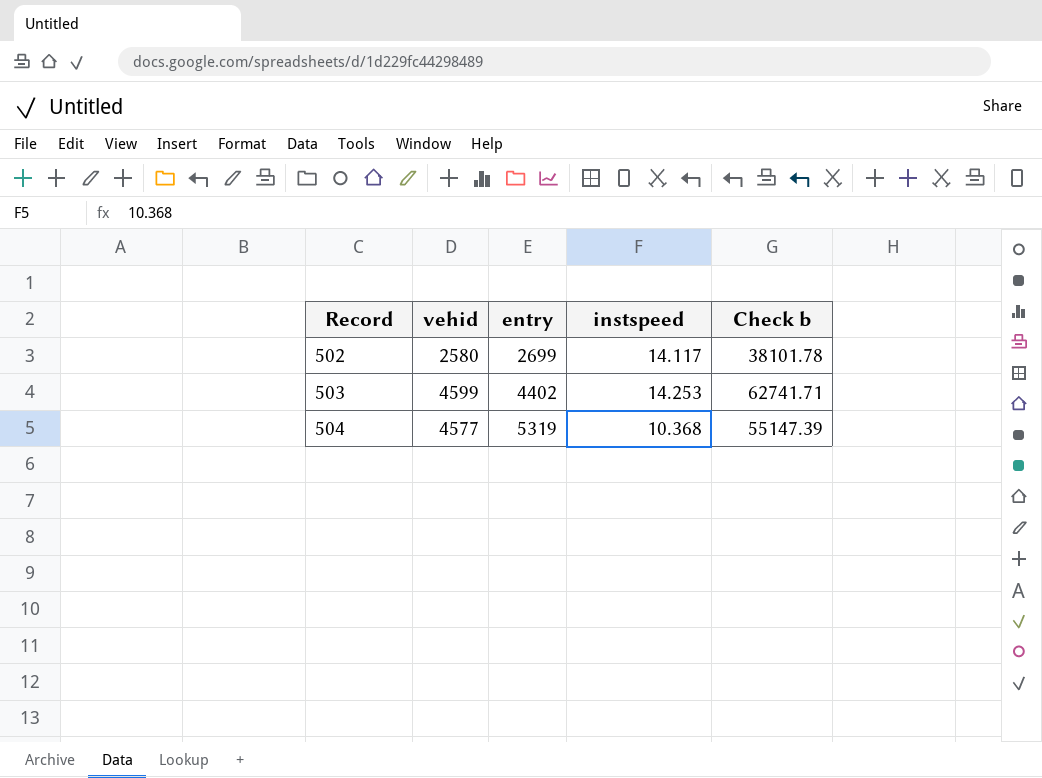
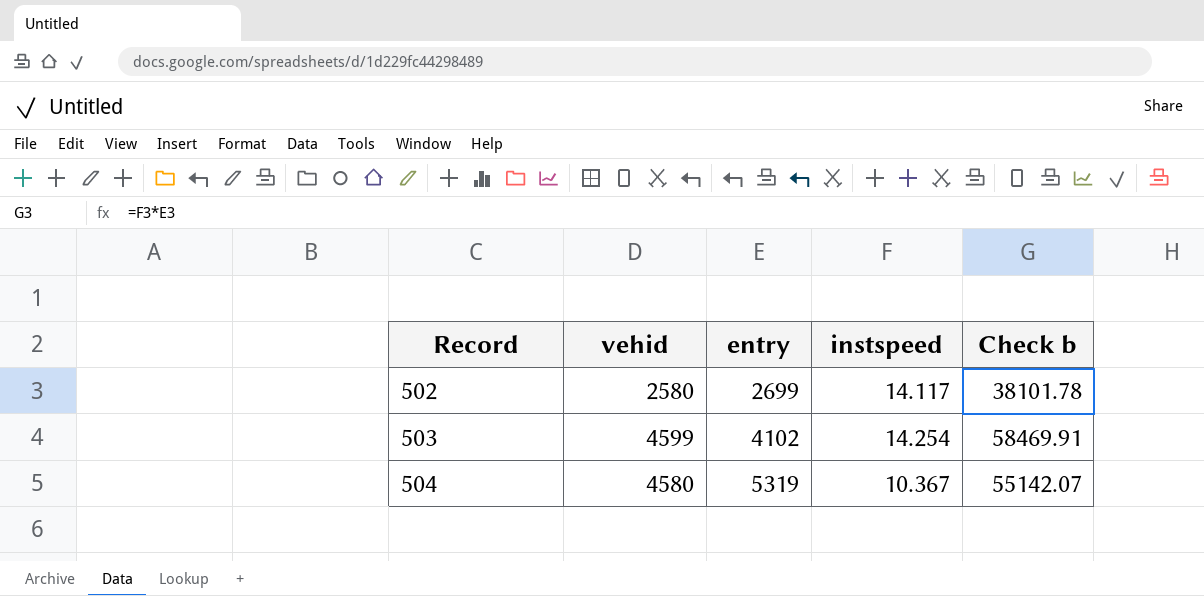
503 | entry: 4402 -> 4102
503 | instspeed: 14.253 -> 14.254
503 | Check b: 62741.71 -> 58469.91
504 | vehid: 4577 -> 4580
504 | instspeed: 10.368 -> 10.367
504 | Check b: 55147.39 -> 55142.07

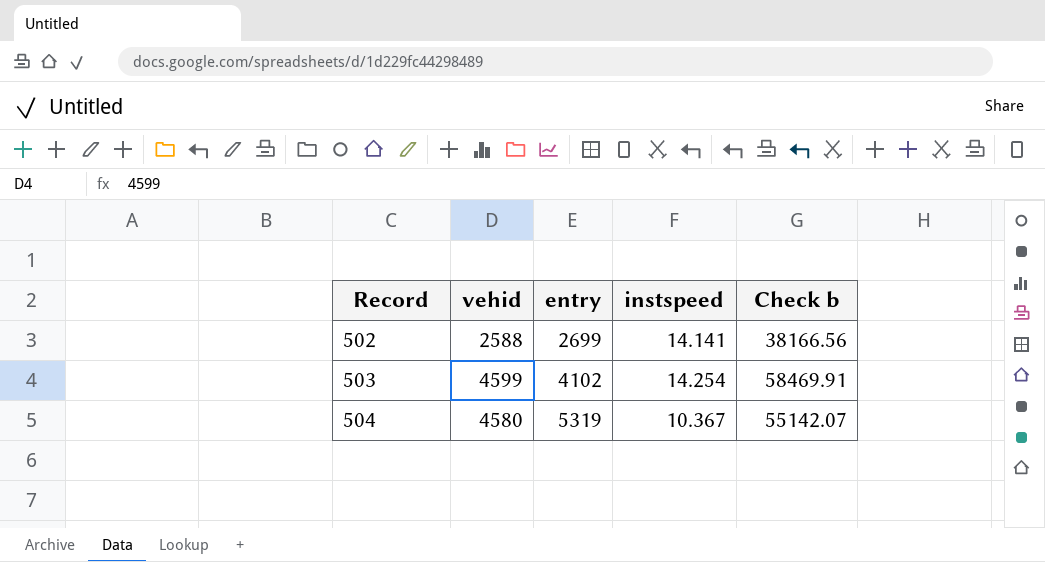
502 | vehid: 2580 -> 2588
502 | instspeed: 14.117 -> 14.141
502 | Check b: 38101.78 -> 38166.56

